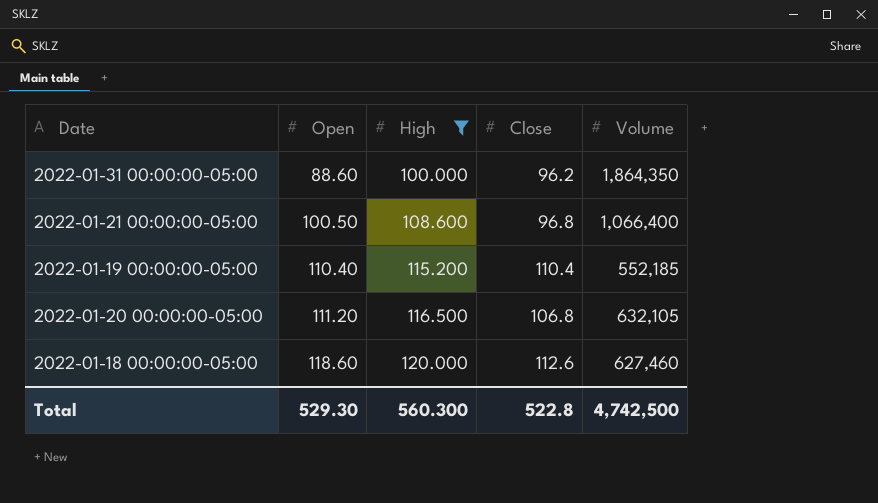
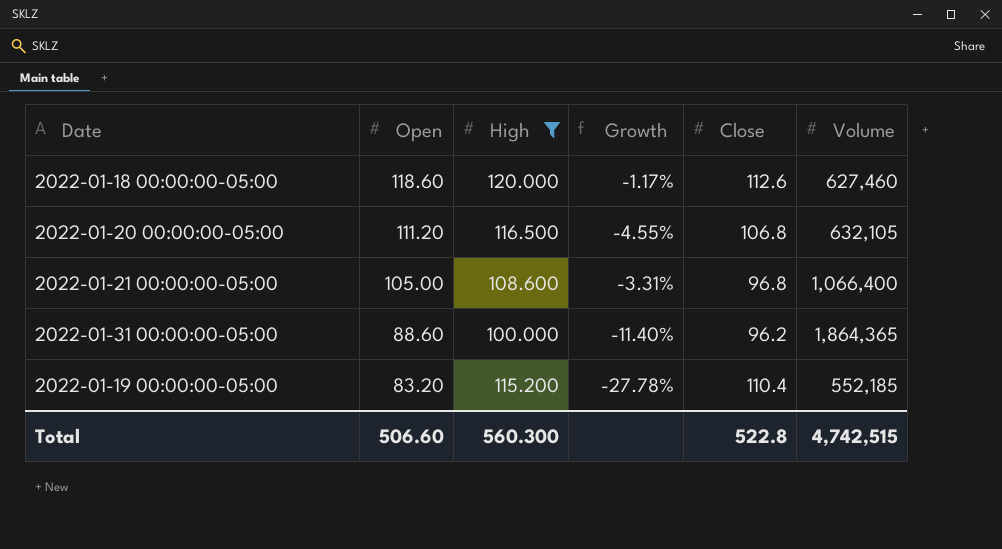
row order: Open ascending -> Open descending
column Growth | formula: none -> ([Open] - [High]) / [High]
2022-01-21 00:00:00-05:00 | Open: 100.50 -> 105.00
2022-01-31 00:00:00-05:00 | Volume: 1,864,350 -> 1,864,365
2022-01-19 00:00:00-05:00 | Open: 110.40 -> 83.20
Total | Open: 529.30 -> 506.60
Total | Volume: 4,742,500 -> 4,742,515

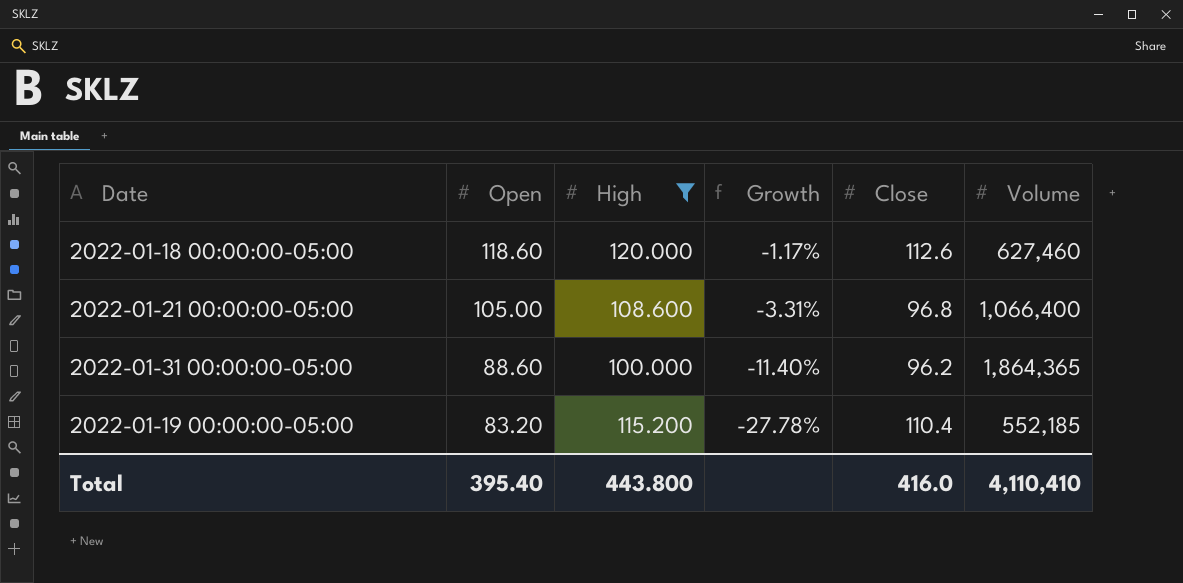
row 2022-01-20 00:00:00-05:00: 111.20 | 116.500 | -4.55% | 106.8 | 632,105 -> none
Total | Open: 506.60 -> 395.40
Total | High: 560.300 -> 443.800
Total | Close: 522.8 -> 416.0
Total | Volume: 4,742,515 -> 4,110,410

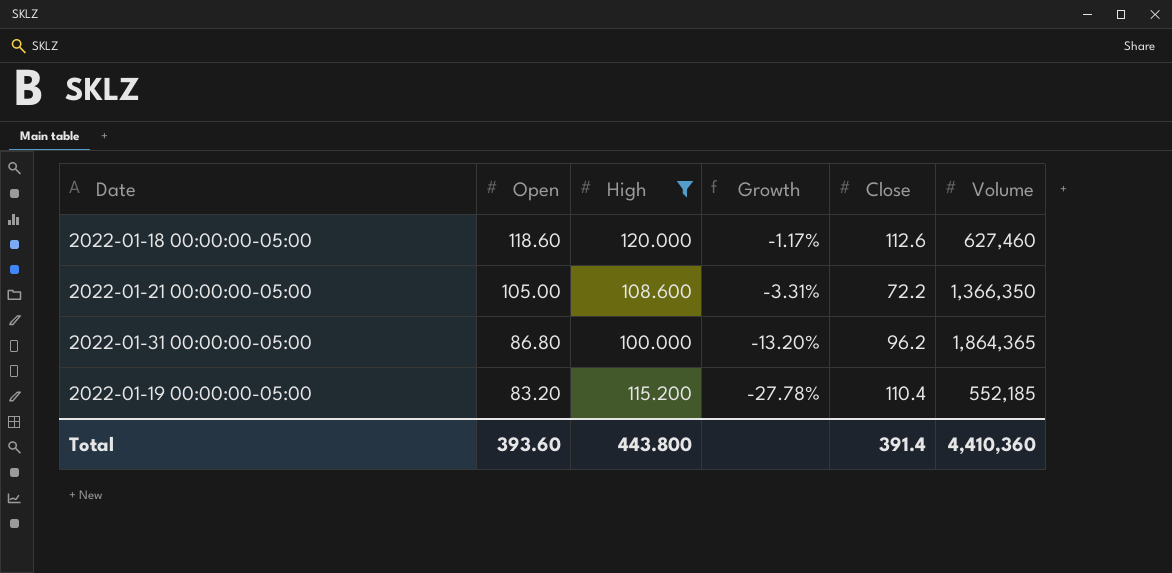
2022-01-21 00:00:00-05:00 | Close: 96.8 -> 72.2
2022-01-21 00:00:00-05:00 | Volume: 1,066,400 -> 1,366,350
2022-01-31 00:00:00-05:00 | Open: 88.60 -> 86.80
2022-01-31 00:00:00-05:00 | Growth: -11.40% -> -13.20%
Total | Open: 395.40 -> 393.60
Total | Close: 416.0 -> 391.4
Total | Volume: 4,110,410 -> 4,410,360

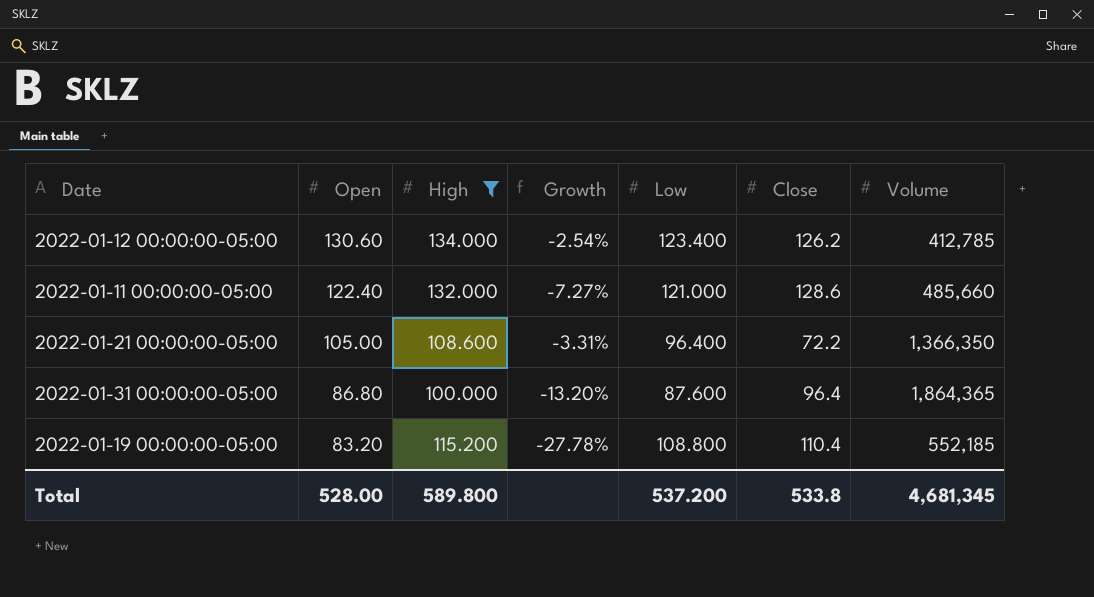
column Low | position: none -> 5
row 2022-01-18 00:00:00-05:00: 118.60 | 120.000 | -1.17% | 112.6 | 627,460 -> none
row 2022-01-12 00:00:00-05:00: none -> 130.60 | 134.000 | -2.54% | 123.400 | 126.2 | 412,785
row 2022-01-11 00:00:00-05:00: none -> 122.40 | 132.000 | -7.27% | 121.000 | 128.6 | 485,660
2022-01-31 00:00:00-05:00 | Close: 96.2 -> 96.4
Total | Open: 393.60 -> 528.00
Total | High: 443.800 -> 589.800
Total | Close: 391.4 -> 533.8
Total | Volume: 4,410,360 -> 4,681,345

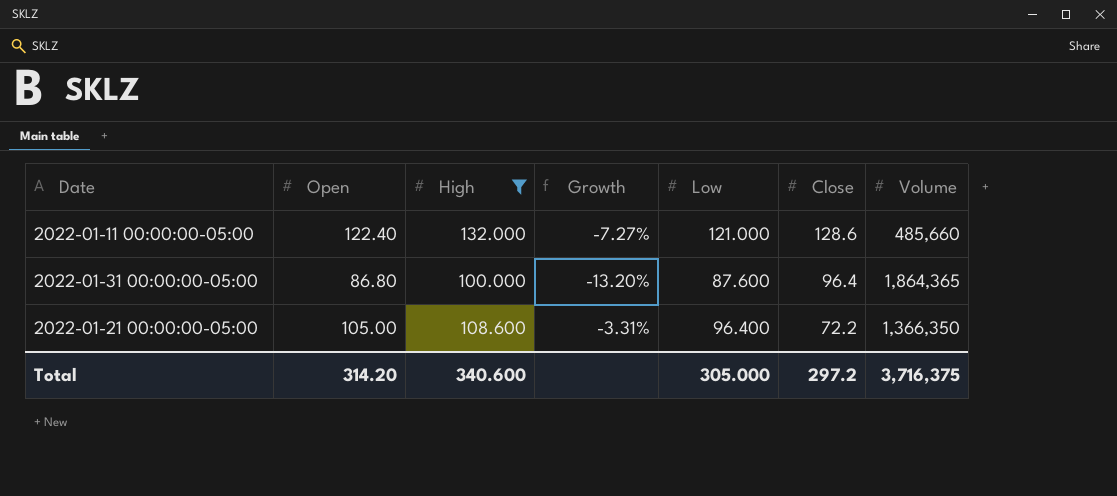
row order: Open descending -> Close descending
row 2022-01-12 00:00:00-05:00: 130.60 | 134.000 | -2.54% | 123.400 | 126.2 | 412,785 -> none
row 2022-01-19 00:00:00-05:00: 83.20 | 115.200 | -27.78% | 108.800 | 110.4 | 552,185 -> none
Total | Open: 528.00 -> 314.20
Total | High: 589.800 -> 340.600
Total | Low: 537.200 -> 305.000
Total | Close: 533.8 -> 297.2
Total | Volume: 4,681,345 -> 3,716,375

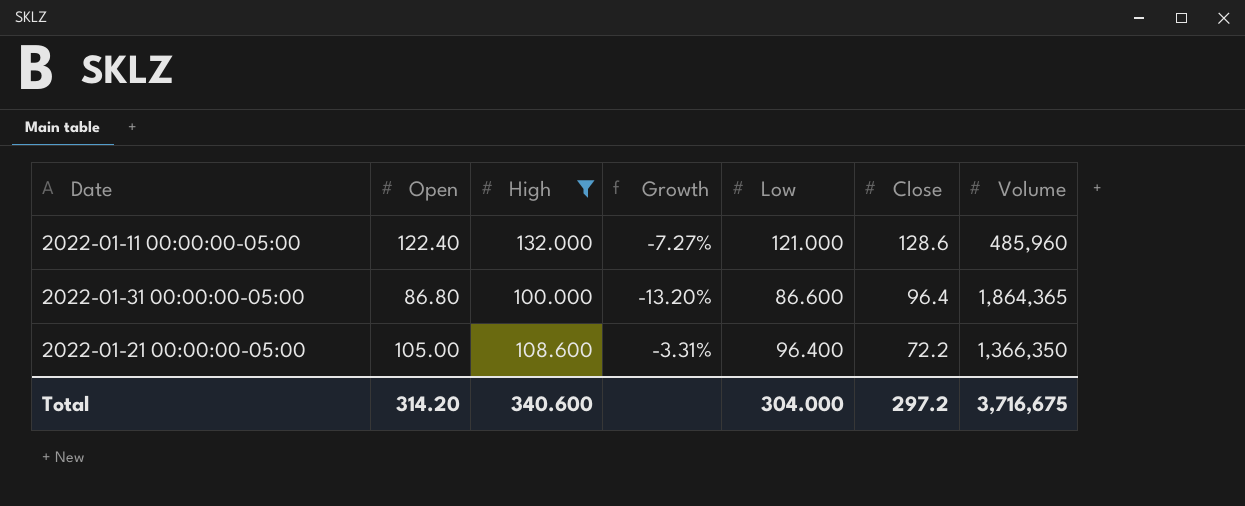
2022-01-11 00:00:00-05:00 | Volume: 485,660 -> 485,960
2022-01-31 00:00:00-05:00 | Low: 87.600 -> 86.600
Total | Low: 305.000 -> 304.000
Total | Volume: 3,716,375 -> 3,716,675

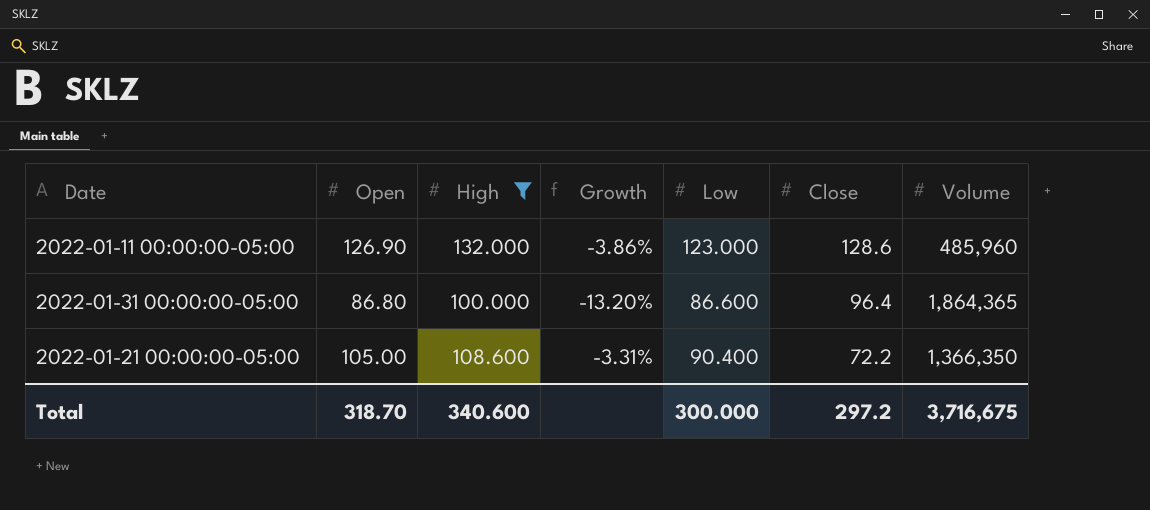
2022-01-11 00:00:00-05:00 | Open: 122.40 -> 126.90
2022-01-11 00:00:00-05:00 | Growth: -7.27% -> -3.86%
2022-01-11 00:00:00-05:00 | Low: 121.000 -> 123.000
2022-01-21 00:00:00-05:00 | Low: 96.400 -> 90.400
Total | Open: 314.20 -> 318.70
Total | Low: 304.000 -> 300.000

